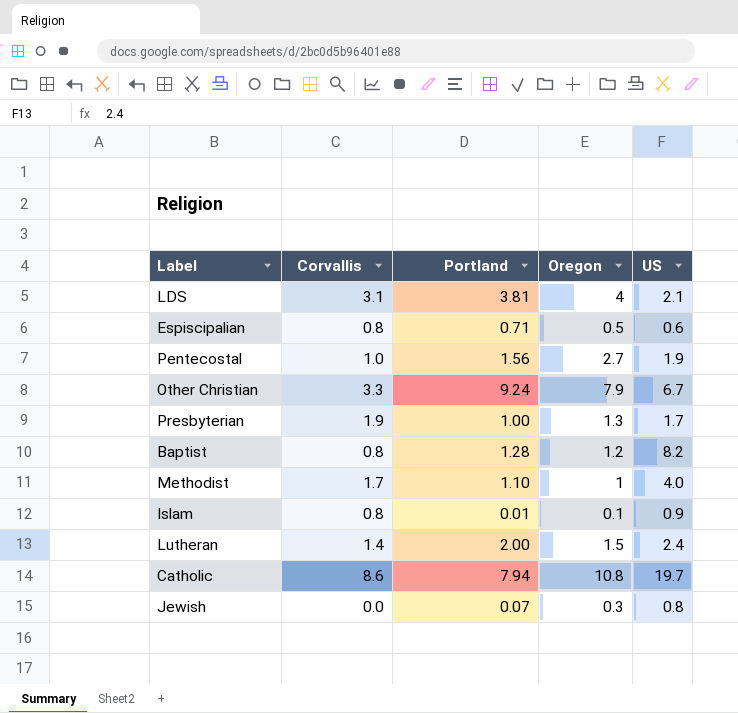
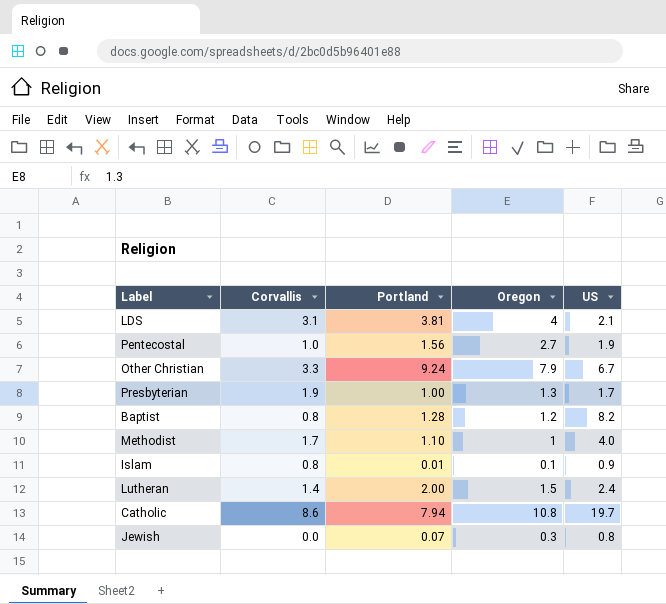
row Espiscipalian: 0.8 | 0.71 | 0.5 | 0.6 -> none

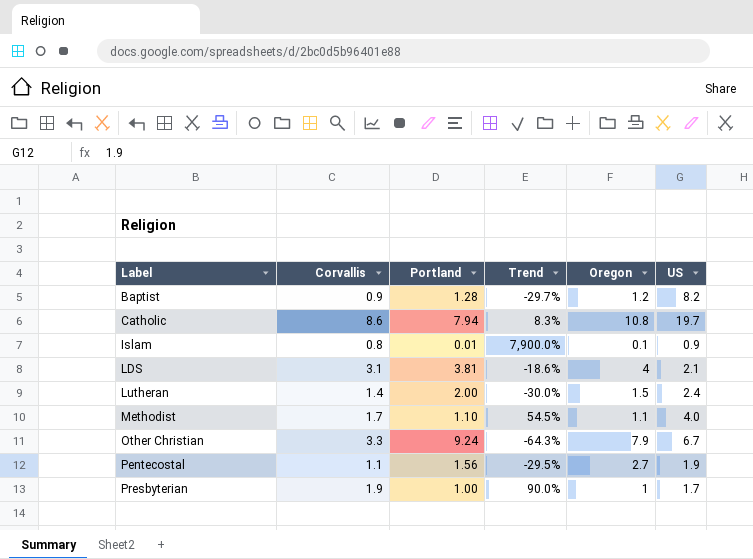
row order: none -> Label ascending
column Trend | formula: none -> ([Corvallis] - [Portland]) / [Portland]
row Jewish: 0.0 | 0.07 | 0.3 | 0.8 -> none
Baptist | Corvallis: 0.8 -> 0.9
Methodist | Oregon: 1 -> 1.1
Pentecostal | Corvallis: 1.0 -> 1.1
Presbyterian | Oregon: 1.3 -> 1

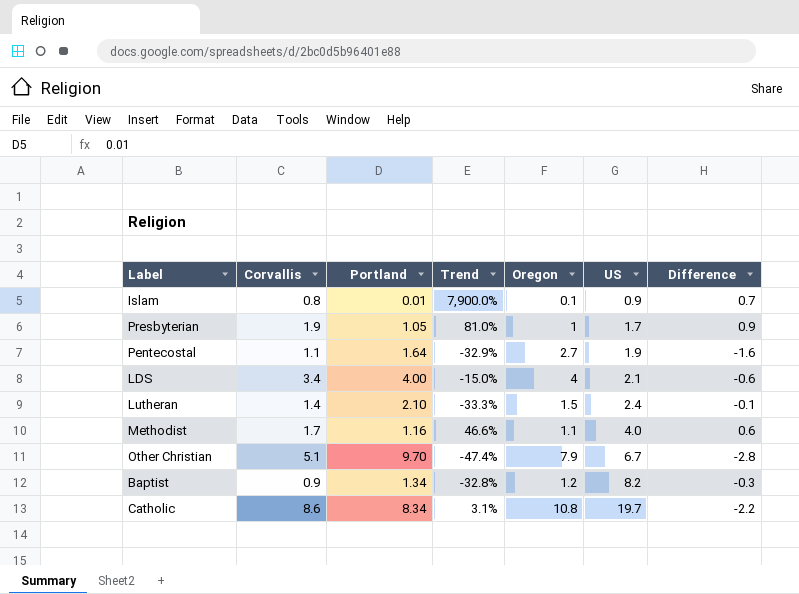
row order: Label ascending -> US ascending
column Difference | formula: none -> [Corvallis] - [Oregon]
Presbyterian | Portland: 1.00 -> 1.05
Presbyterian | Trend: 90.0% -> 81.0%
Pentecostal | Portland: 1.56 -> 1.64
Pentecostal | Trend: -29.5% -> -32.9%
LDS | Corvallis: 3.1 -> 3.4
LDS | Portland: 3.81 -> 4.00
LDS | Trend: -18.6% -> -15.0%
Lutheran | Portland: 2.00 -> 2.10
Lutheran | Trend: -30.0% -> -33.3%
Methodist | Portland: 1.10 -> 1.16
Methodist | Trend: 54.5% -> 46.6%
Other Christian | Corvallis: 3.3 -> 5.1
Other Christian | Portland: 9.24 -> 9.70
Other Christian | Trend: -64.3% -> -47.4%
Baptist | Portland: 1.28 -> 1.34
Baptist | Trend: -29.7% -> -32.8%
Catholic | Portland: 7.94 -> 8.34
Catholic | Trend: 8.3% -> 3.1%

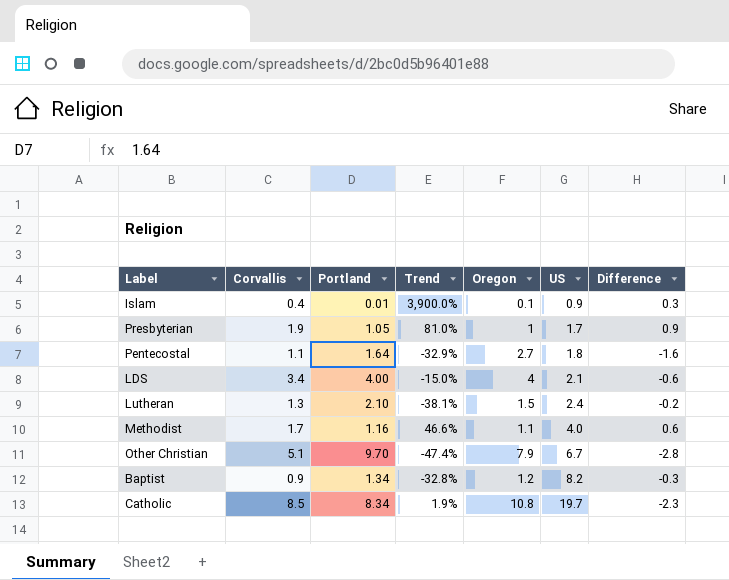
Islam | Corvallis: 0.8 -> 0.4
Islam | Trend: 7,900.0% -> 3,900.0%
Islam | Difference: 0.7 -> 0.3
Pentecostal | US: 1.9 -> 1.8
Lutheran | Corvallis: 1.4 -> 1.3
Lutheran | Trend: -33.3% -> -38.1%
Lutheran | Difference: -0.1 -> -0.2
Catholic | Corvallis: 8.6 -> 8.5
Catholic | Trend: 3.1% -> 1.9%
Catholic | Difference: -2.2 -> -2.3

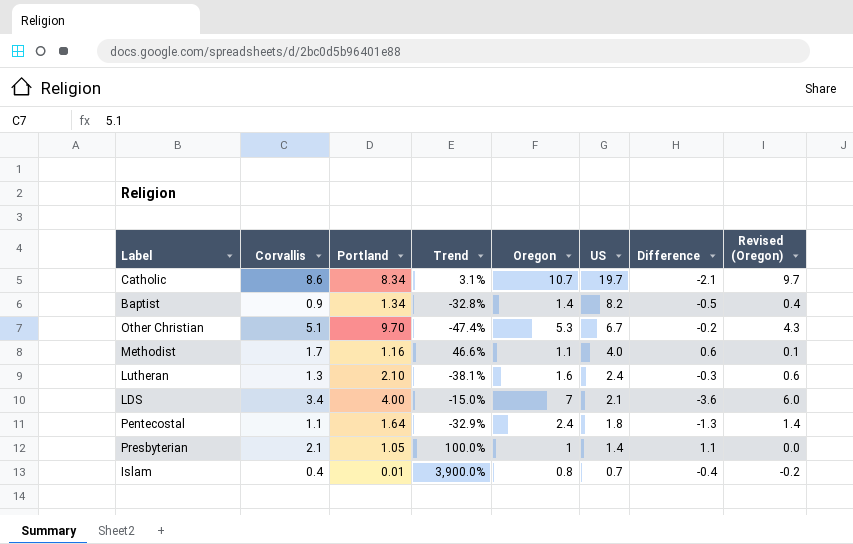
row order: US ascending -> US descending
column Revised (Oregon) | formula: none -> [Oregon] - 1
Catholic | Corvallis: 8.5 -> 8.6
Catholic | Trend: 1.9% -> 3.1%
Catholic | Oregon: 10.8 -> 10.7
Catholic | Difference: -2.3 -> -2.1
Baptist | Oregon: 1.2 -> 1.4
Baptist | Difference: -0.3 -> -0.5
Other Christian | Oregon: 7.9 -> 5.3
Other Christian | Difference: -2.8 -> -0.2
Lutheran | Oregon: 1.5 -> 1.6
Lutheran | Difference: -0.2 -> -0.3
LDS | Oregon: 4 -> 7
LDS | Difference: -0.6 -> -3.6
Pentecostal | Oregon: 2.7 -> 2.4
Pentecostal | Difference: -1.6 -> -1.3
Presbyterian | Corvallis: 1.9 -> 2.1
Presbyterian | Trend: 81.0% -> 100.0%
Presbyterian | US: 1.7 -> 1.4
Presbyterian | Difference: 0.9 -> 1.1
Islam | Oregon: 0.1 -> 0.8
Islam | US: 0.9 -> 0.7
Islam | Difference: 0.3 -> -0.4

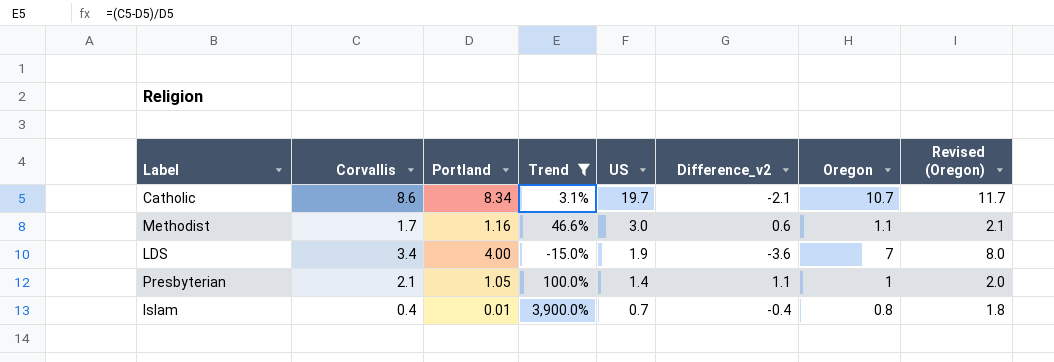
filter: none -> Trend >= -15.0%
column name: Difference -> Difference_v2
column Oregon | position: 5 -> 7
column Revised (Oregon) | formula: [Oregon] - 1 -> [Oregon] + 1
Methodist | US: 4.0 -> 3.0
LDS | US: 2.1 -> 1.9

